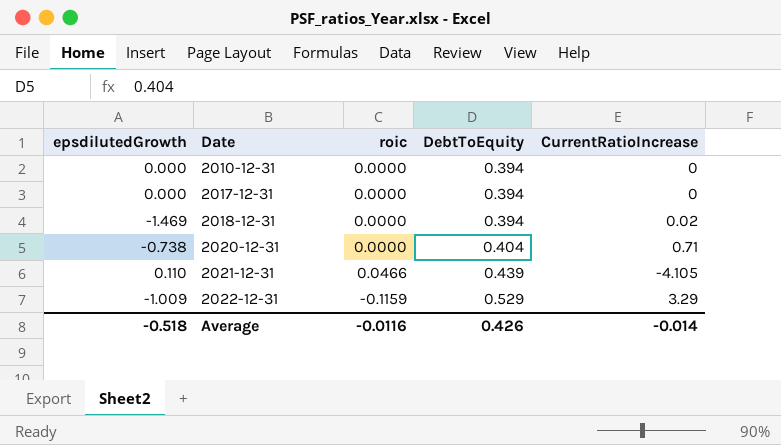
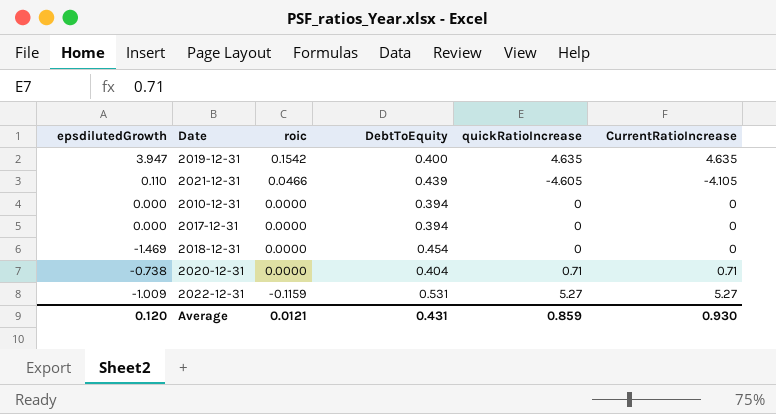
row order: Date ascending -> roic descending
column quickRatioIncrease | position: none -> 5
row 2019-12-31: none -> 3.947 | 0.1542 | 0.400 | 4.635 | 4.635
2018-12-31 | DebtToEquity: 0.394 -> 0.454
2018-12-31 | CurrentRatioIncrease: 0.02 -> 0
2022-12-31 | DebtToEquity: 0.529 -> 0.531
2022-12-31 | CurrentRatioIncrease: 3.29 -> 5.27
Average | epsdilutedGrowth: -0.518 -> 0.120
Average | roic: -0.0116 -> 0.0121
Average | DebtToEquity: 0.426 -> 0.431
Average | CurrentRatioIncrease: -0.014 -> 0.930

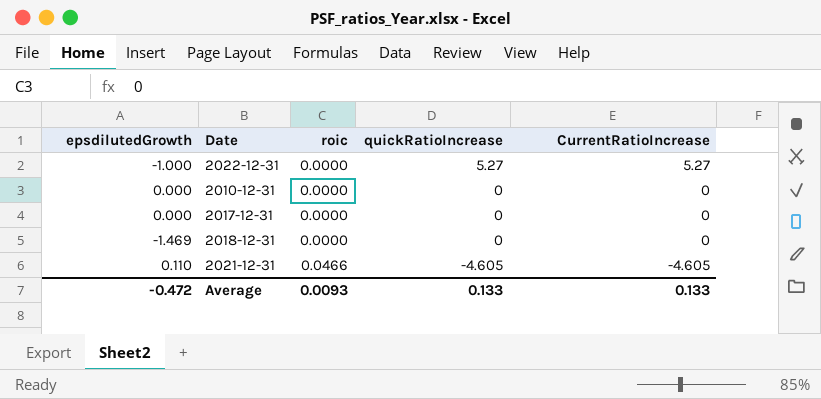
row order: roic descending -> roic ascending
column DebtToEquity | position: 4 -> none
row 2019-12-31: 3.947 | 0.1542 | 0.400 | 4.635 | 4.635 -> none
row 2020-12-31: -0.738 | 0.0000 | 0.404 | 0.71 | 0.71 -> none
2022-12-31 | epsdilutedGrowth: -1.009 -> -1.000
2022-12-31 | roic: -0.1159 -> 0.0000
2021-12-31 | CurrentRatioIncrease: -4.105 -> -4.605
Average | epsdilutedGrowth: 0.120 -> -0.472
Average | roic: 0.0121 -> 0.0093
Average | quickRatioIncrease: 0.859 -> 0.133
Average | CurrentRatioIncrease: 0.930 -> 0.133

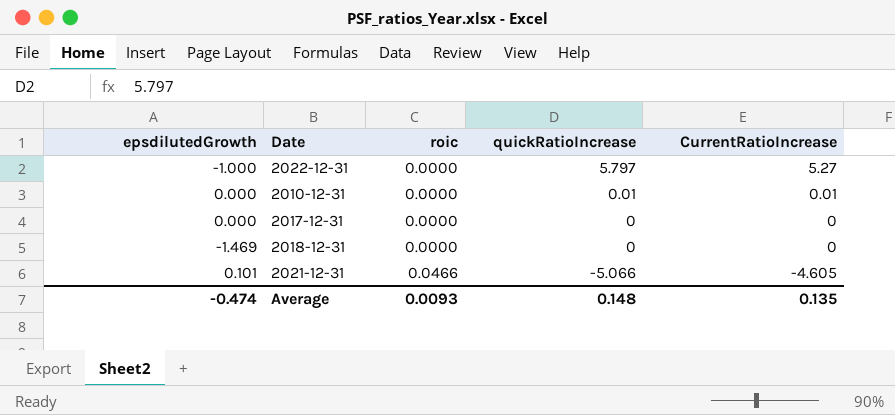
2022-12-31 | quickRatioIncrease: 5.27 -> 5.797
2010-12-31 | quickRatioIncrease: 0 -> 0.01
2010-12-31 | CurrentRatioIncrease: 0 -> 0.01
2021-12-31 | epsdilutedGrowth: 0.110 -> 0.101
2021-12-31 | quickRatioIncrease: -4.605 -> -5.066
Average | epsdilutedGrowth: -0.472 -> -0.474
Average | quickRatioIncrease: 0.133 -> 0.148
Average | CurrentRatioIncrease: 0.133 -> 0.135

